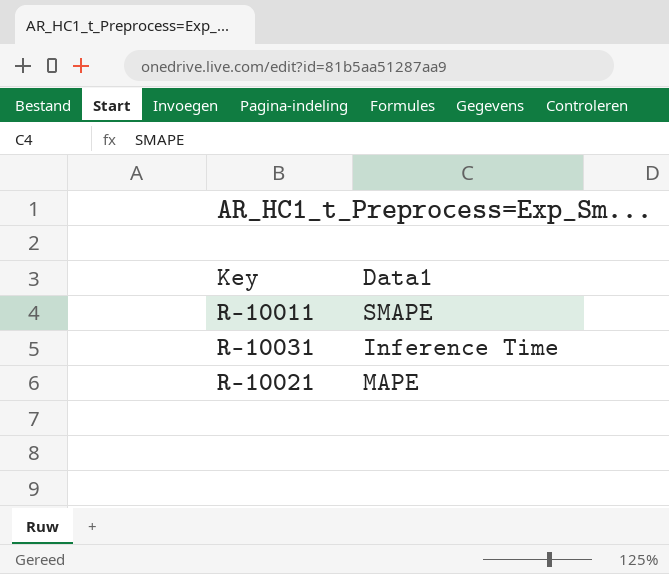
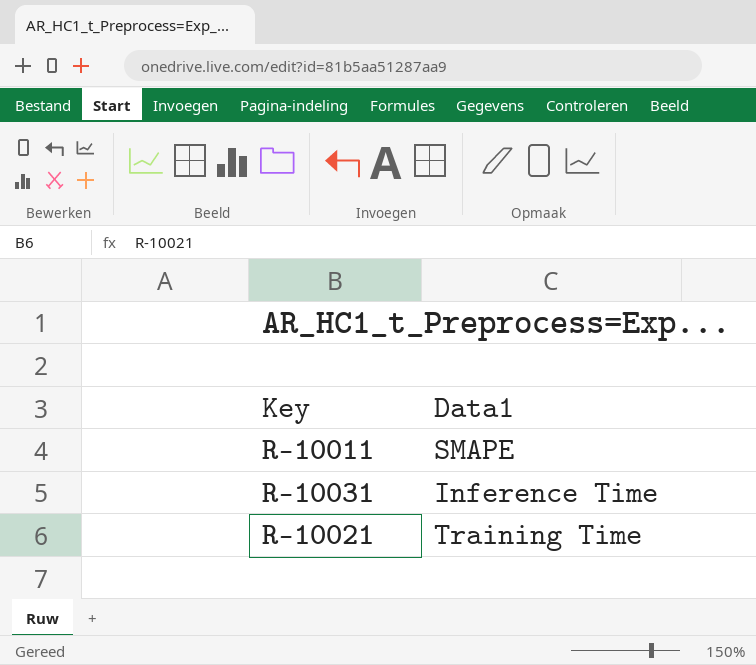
R-10021 | Data1: MAPE -> Training Time

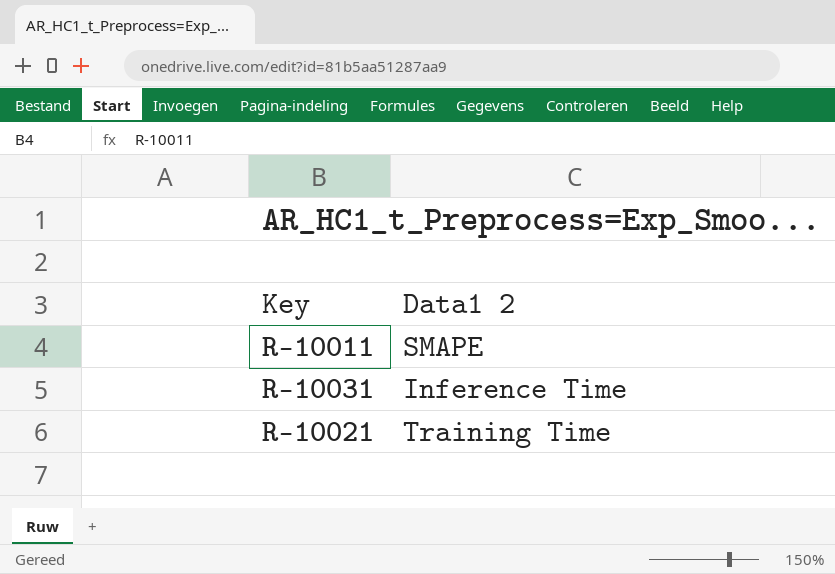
column name: Data1 -> Data1 2

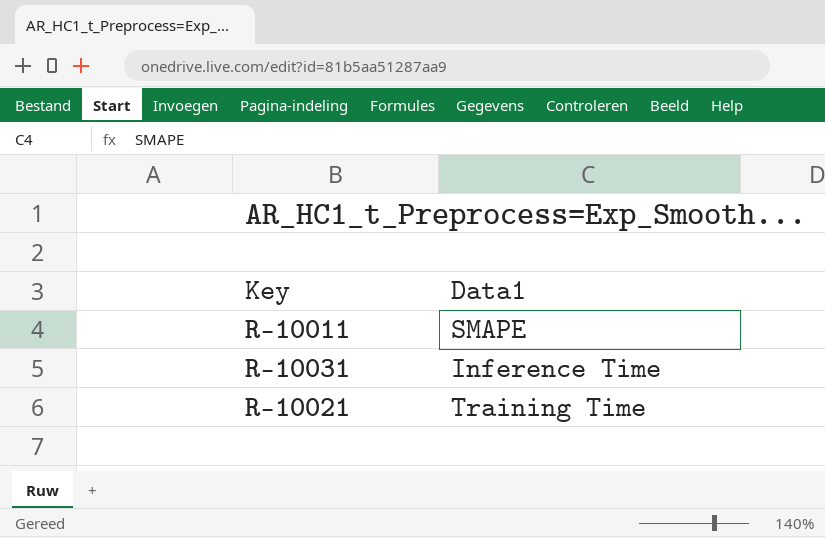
column name: Data1 2 -> Data1

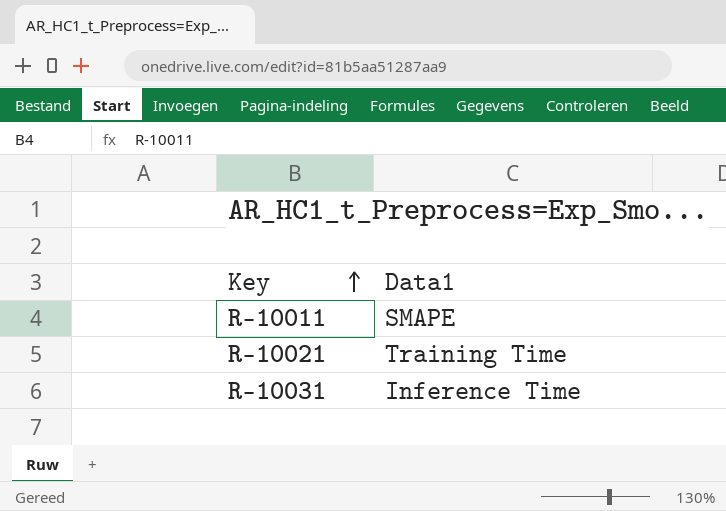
row order: none -> Key ascending

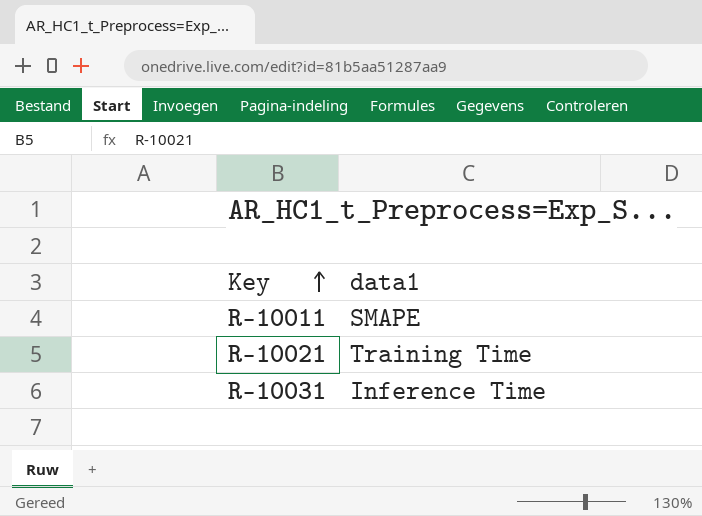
column name: Data1 -> data1

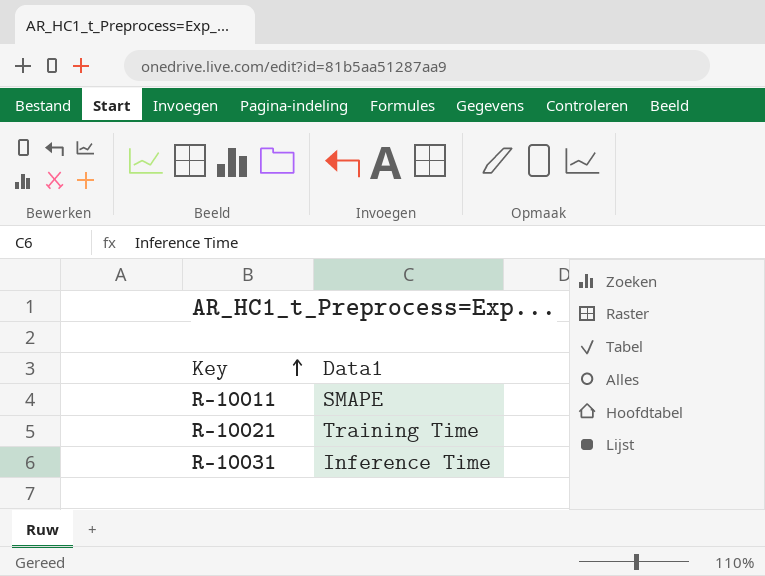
column name: data1 -> Data1

